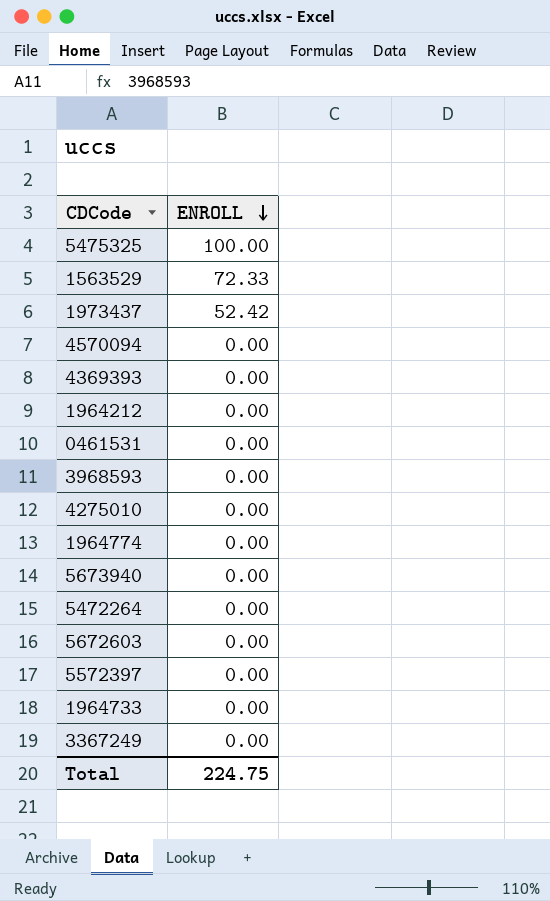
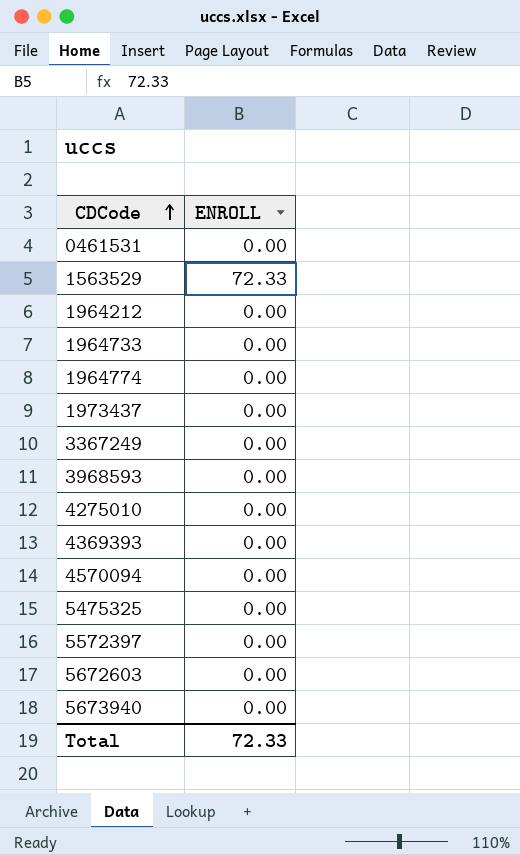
row order: ENROLL descending -> CDCode ascending
row 5472264: 0.00 -> none
1973437 | ENROLL: 52.42 -> 0.00
5475325 | ENROLL: 100.00 -> 0.00
Total | ENROLL: 224.75 -> 72.33

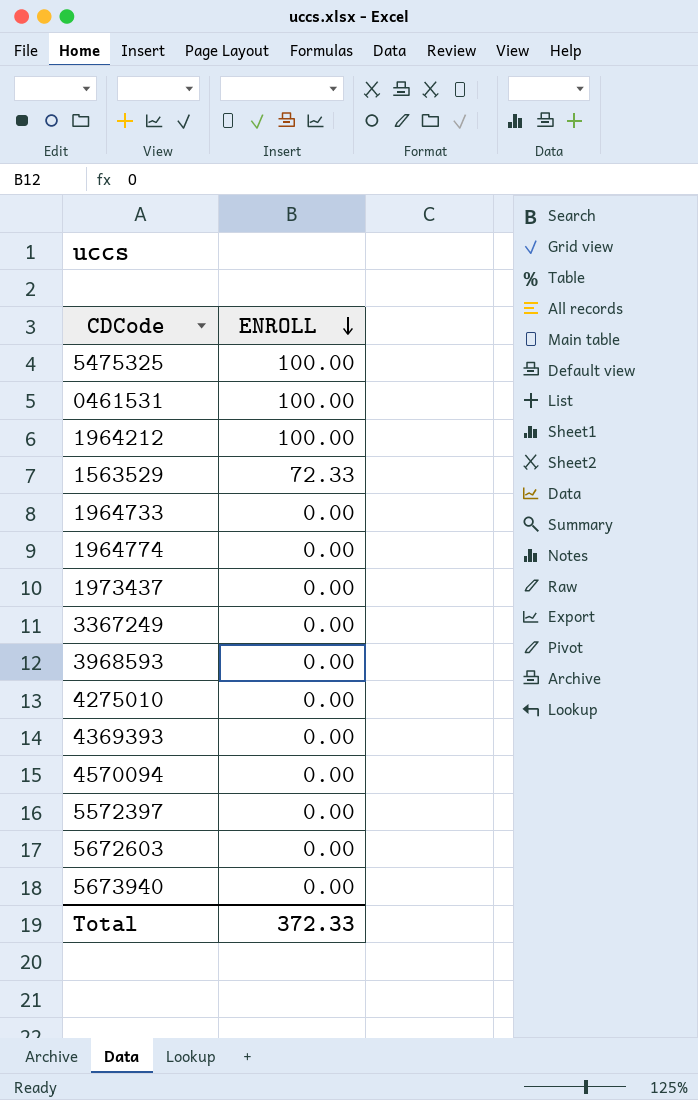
row order: CDCode ascending -> ENROLL descending
5475325 | ENROLL: 0.00 -> 100.00
0461531 | ENROLL: 0.00 -> 100.00
1964212 | ENROLL: 0.00 -> 100.00
Total | ENROLL: 72.33 -> 372.33

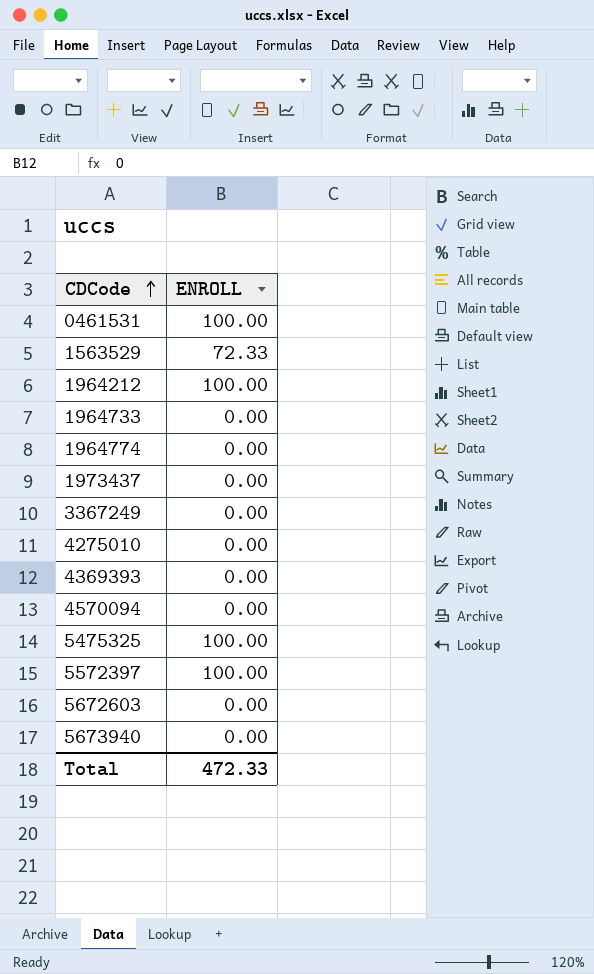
row order: ENROLL descending -> CDCode ascending
row 3968593: 0.00 -> none
5572397 | ENROLL: 0.00 -> 100.00
Total | ENROLL: 372.33 -> 472.33

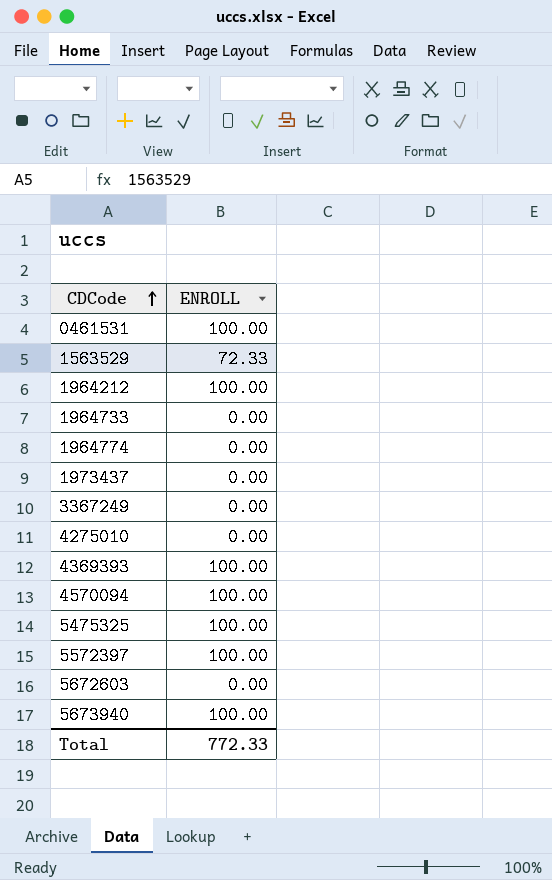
4369393 | ENROLL: 0.00 -> 100.00
4570094 | ENROLL: 0.00 -> 100.00
5673940 | ENROLL: 0.00 -> 100.00
Total | ENROLL: 472.33 -> 772.33

